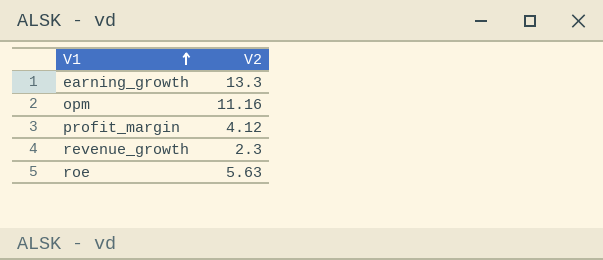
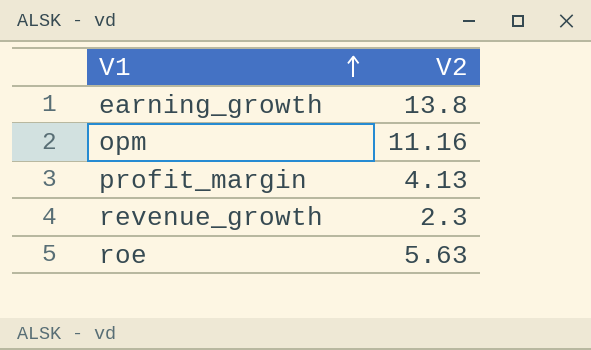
earning_growth | V2: 13.3 -> 13.8
profit_margin | V2: 4.12 -> 4.13

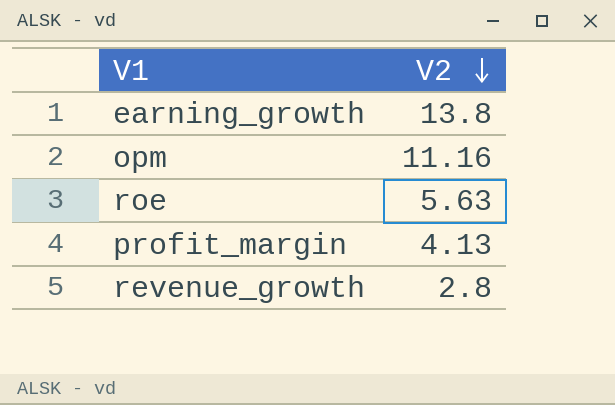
row order: V1 ascending -> V2 descending
revenue_growth | V2: 2.3 -> 2.8

